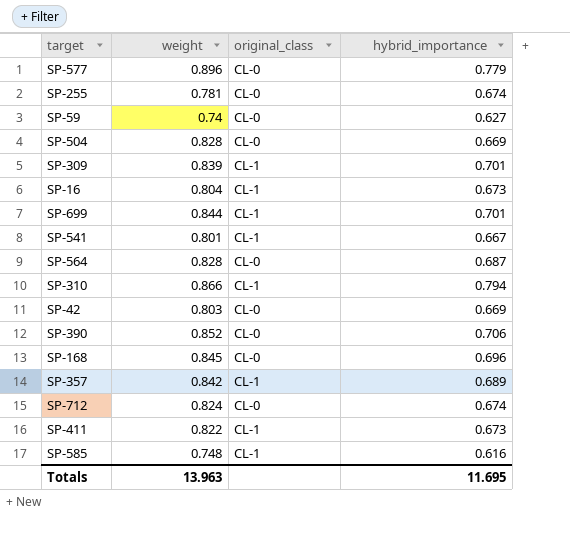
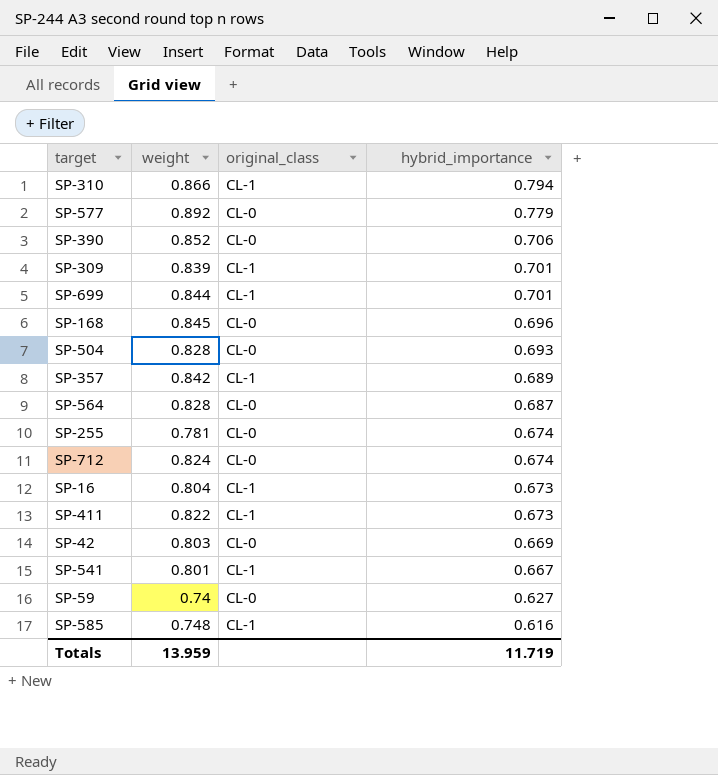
row order: none -> hybrid_importance descending
SP-577 | weight: 0.896 -> 0.892
SP-504 | hybrid_importance: 0.669 -> 0.693
Totals | weight: 13.963 -> 13.959
Totals | hybrid_importance: 11.695 -> 11.719

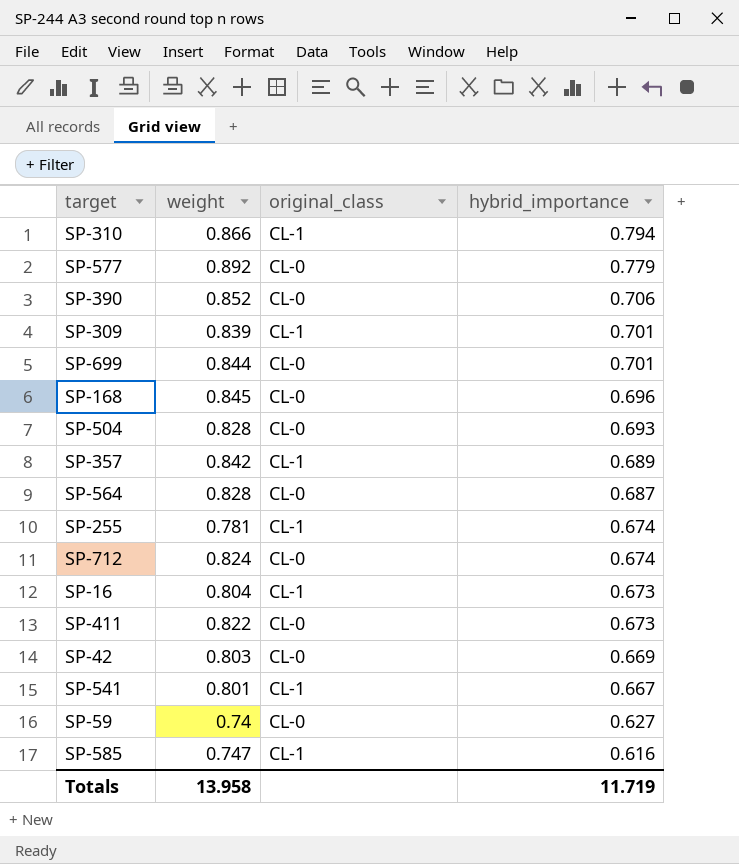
SP-699 | original_class: CL-1 -> CL-0
SP-255 | original_class: CL-0 -> CL-1
SP-411 | original_class: CL-1 -> CL-0
SP-585 | weight: 0.748 -> 0.747
Totals | weight: 13.959 -> 13.958

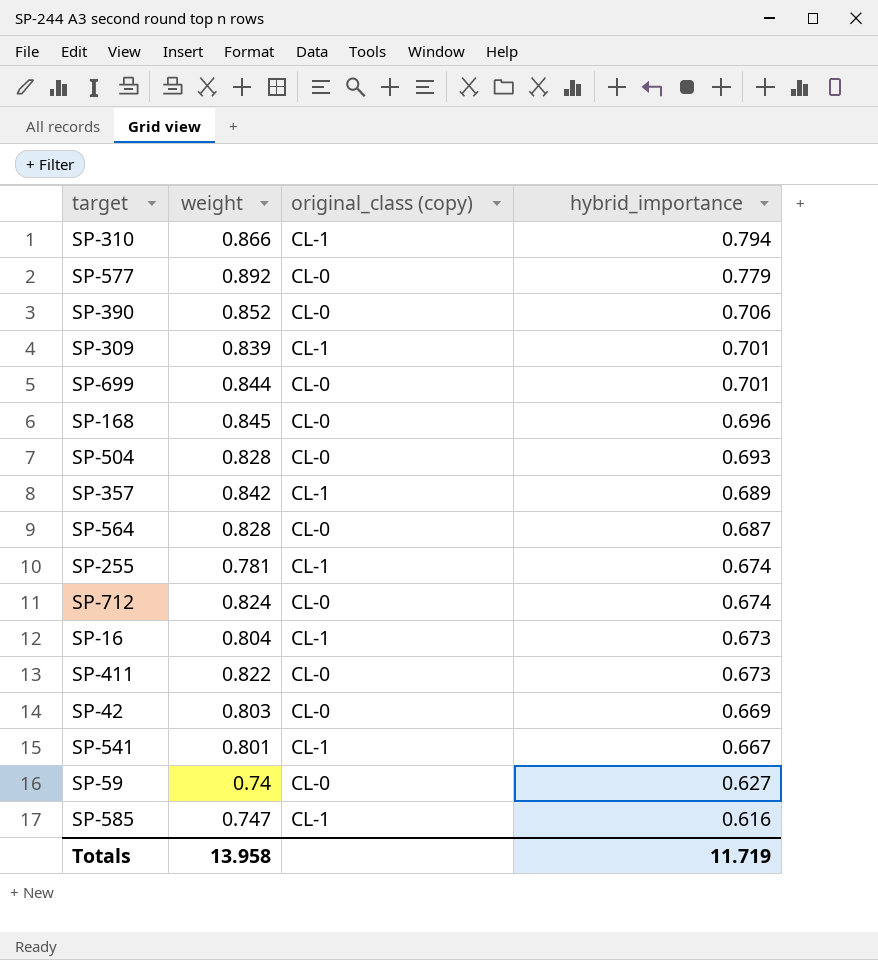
column name: original_class -> original_class (copy)

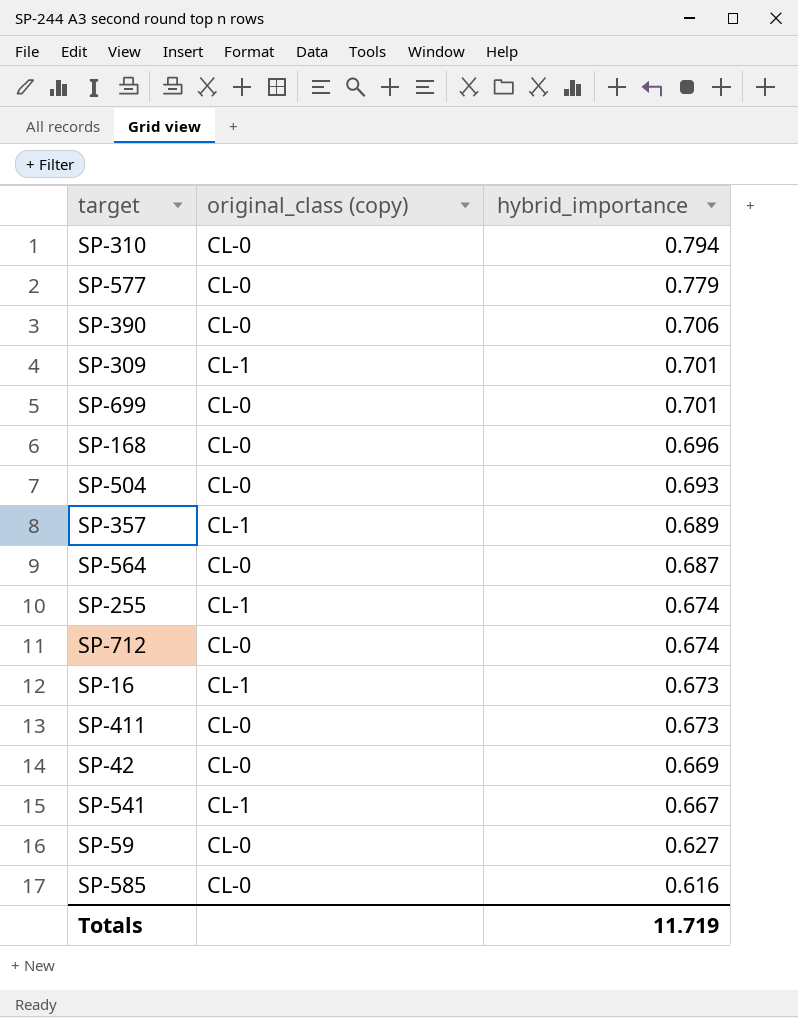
column weight | position: 2 -> none
SP-310 | original_class (copy): CL-1 -> CL-0
SP-585 | original_class (copy): CL-1 -> CL-0

